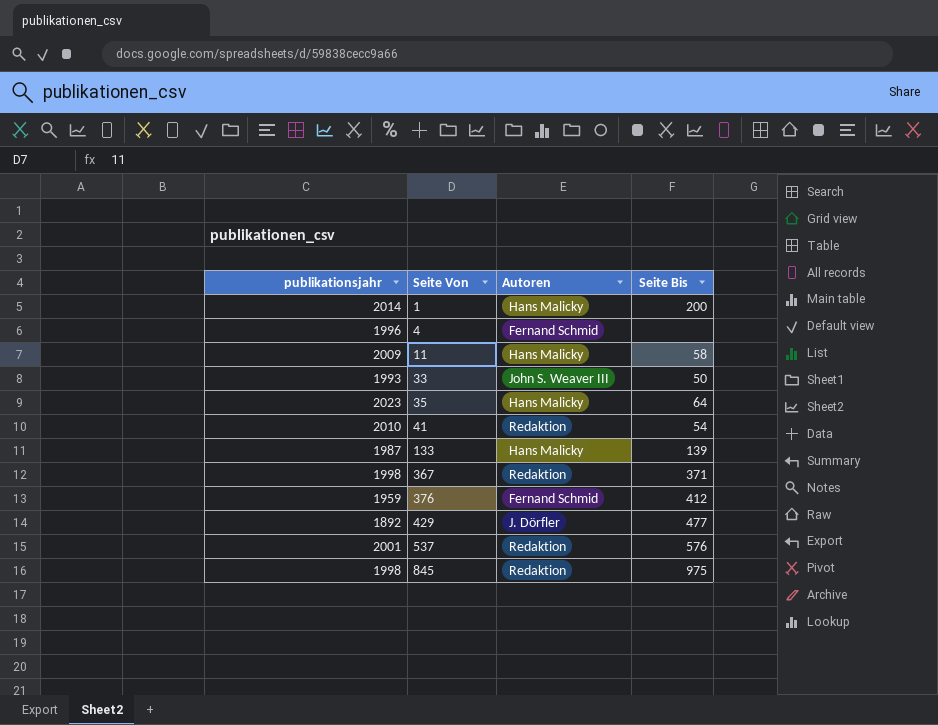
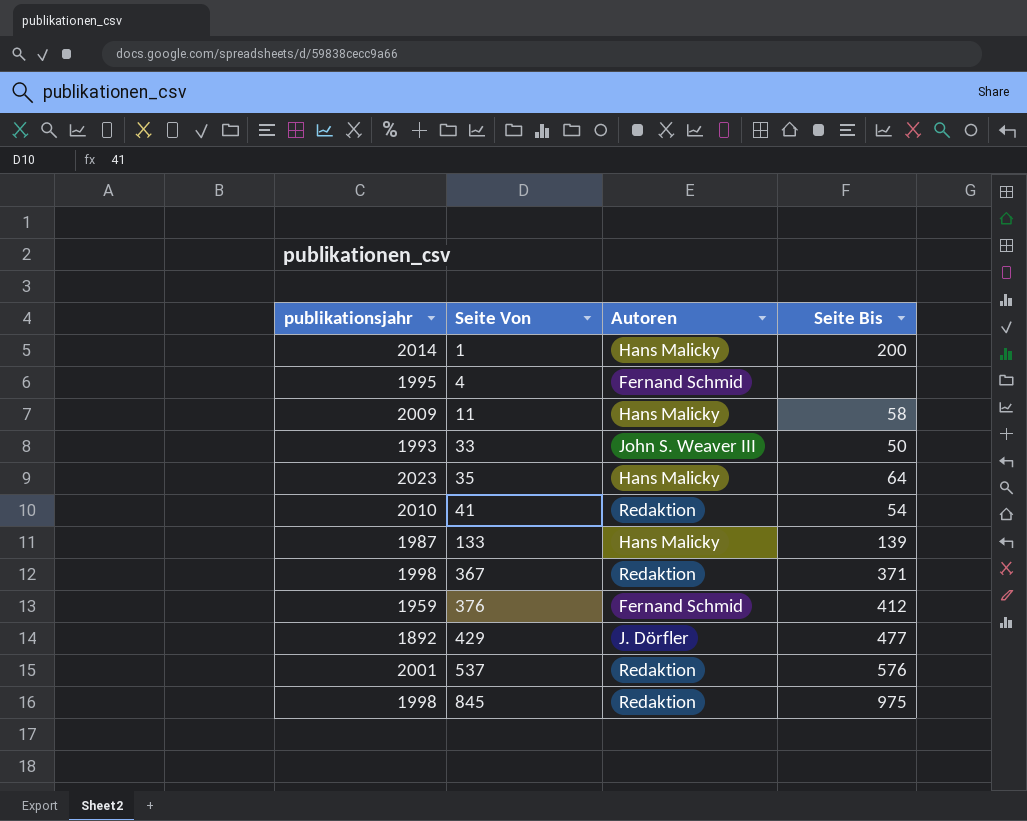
4 | publikationsjahr: 1996 -> 1995

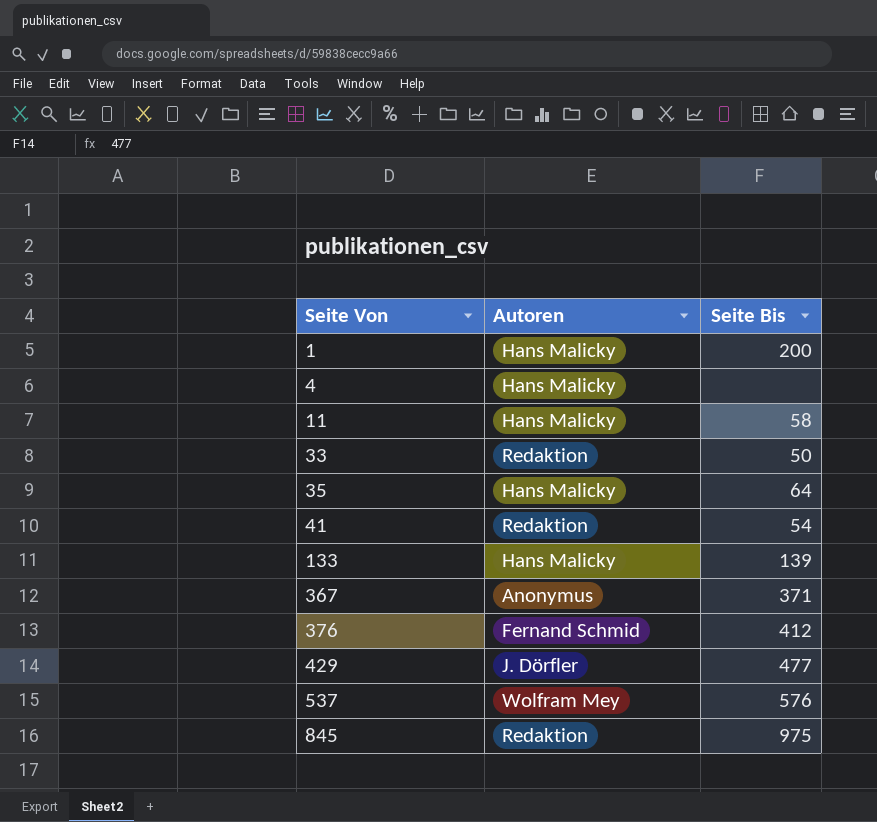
column publikationsjahr | position: 1 -> none
4 | Autoren: Fernand Schmid -> Hans Malicky
33 | Autoren: John S. Weaver III -> Redaktion
367 | Autoren: Redaktion -> Anonymus
537 | Autoren: Redaktion -> Wolfram Mey

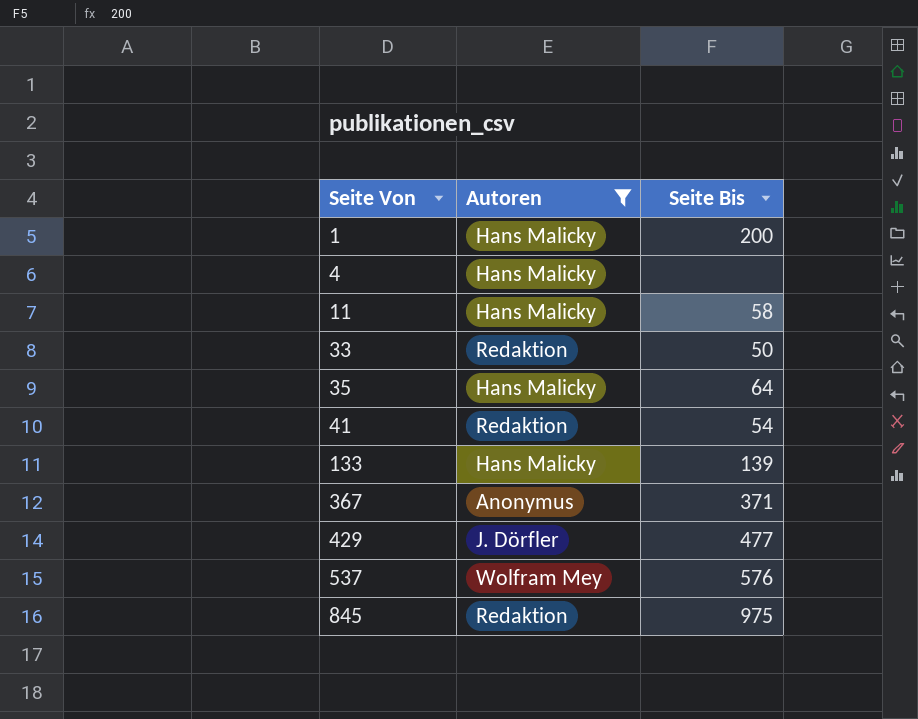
filter: none -> Autoren != Fernand Schmid

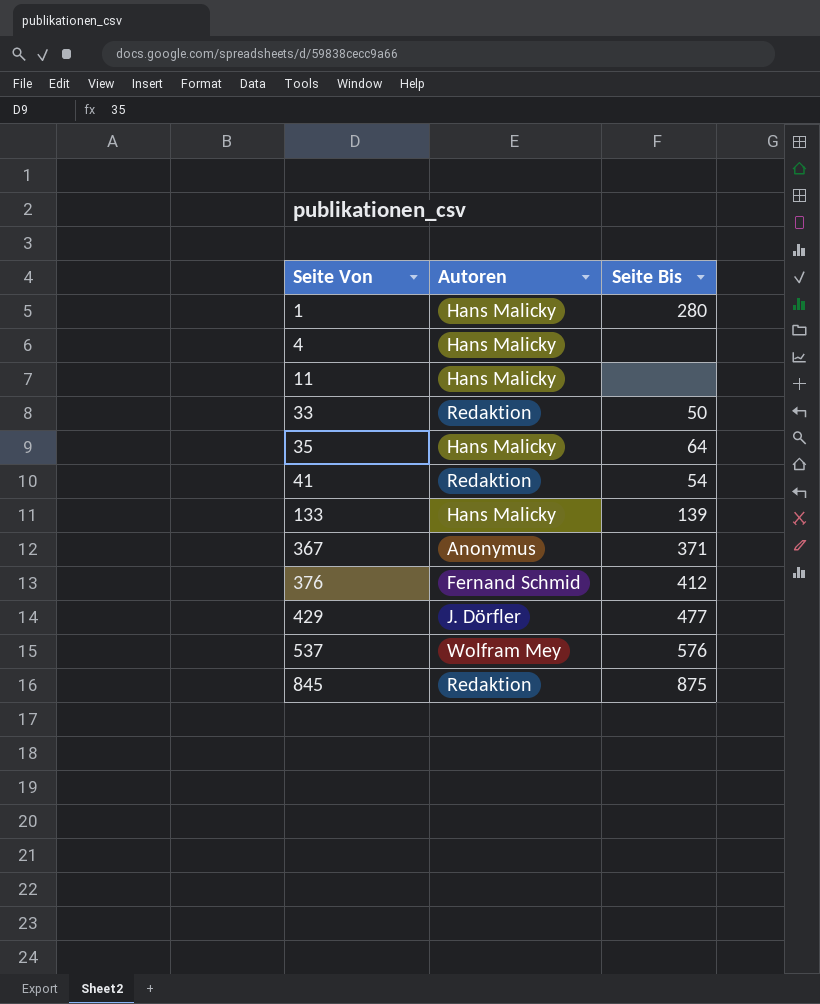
filter: Autoren != Fernand Schmid -> none
1 | Seite Bis: 200 -> 280
11 | Seite Bis: 58 -> none
845 | Seite Bis: 975 -> 875

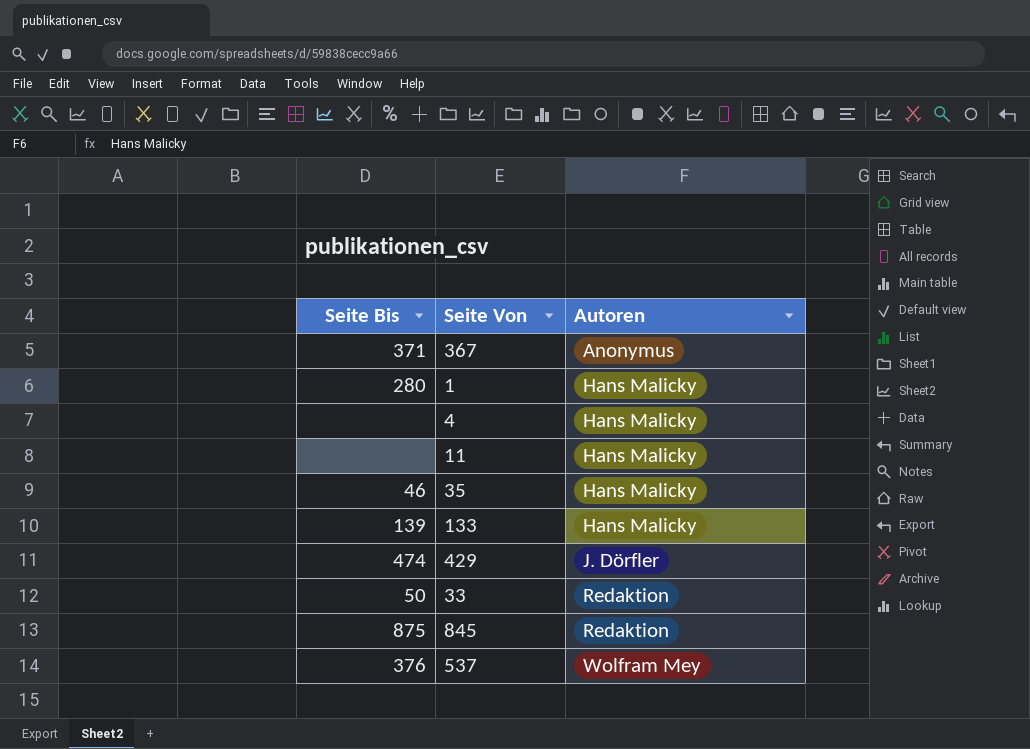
row order: Seite Von ascending -> Autoren ascending
column Seite Bis | position: 3 -> 1
row 41: Redaktion | 54 -> none
row 376: Fernand Schmid | 412 -> none
35 | Seite Bis: 64 -> 46
429 | Seite Bis: 477 -> 474
537 | Seite Bis: 576 -> 376

